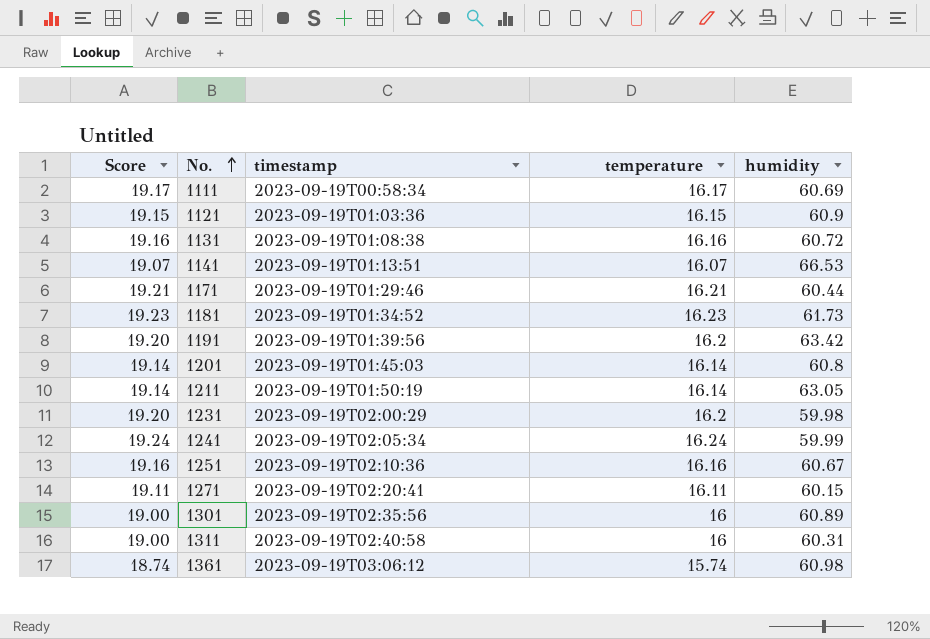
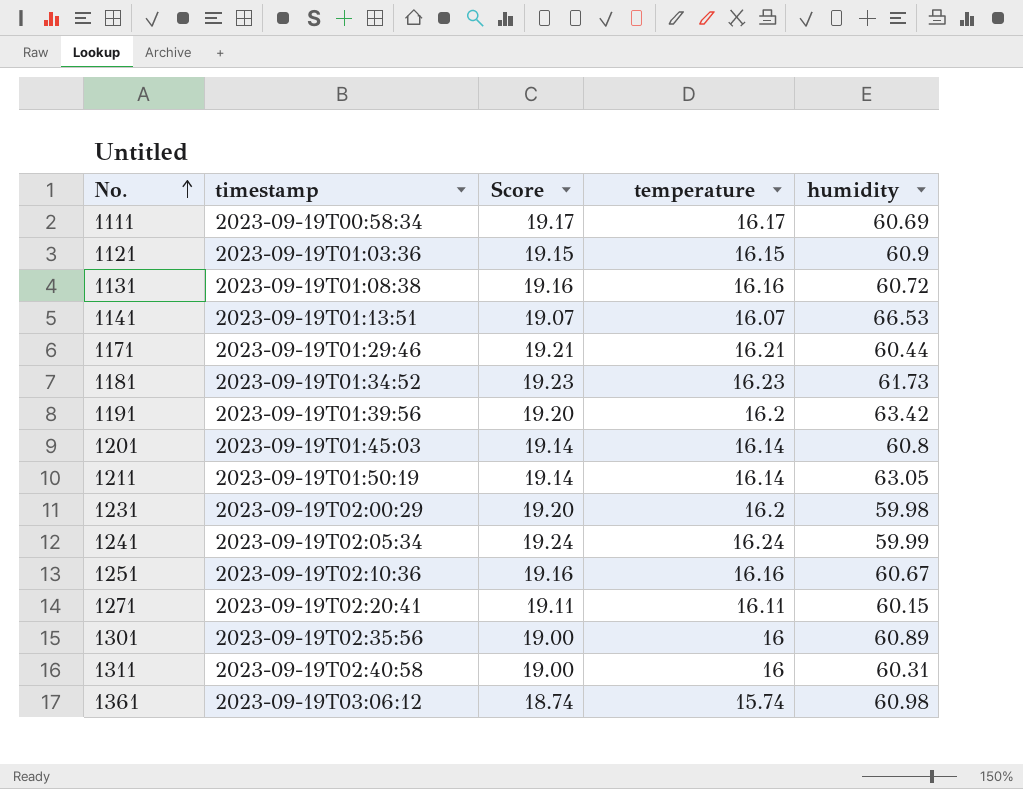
column Score | position: 1 -> 3

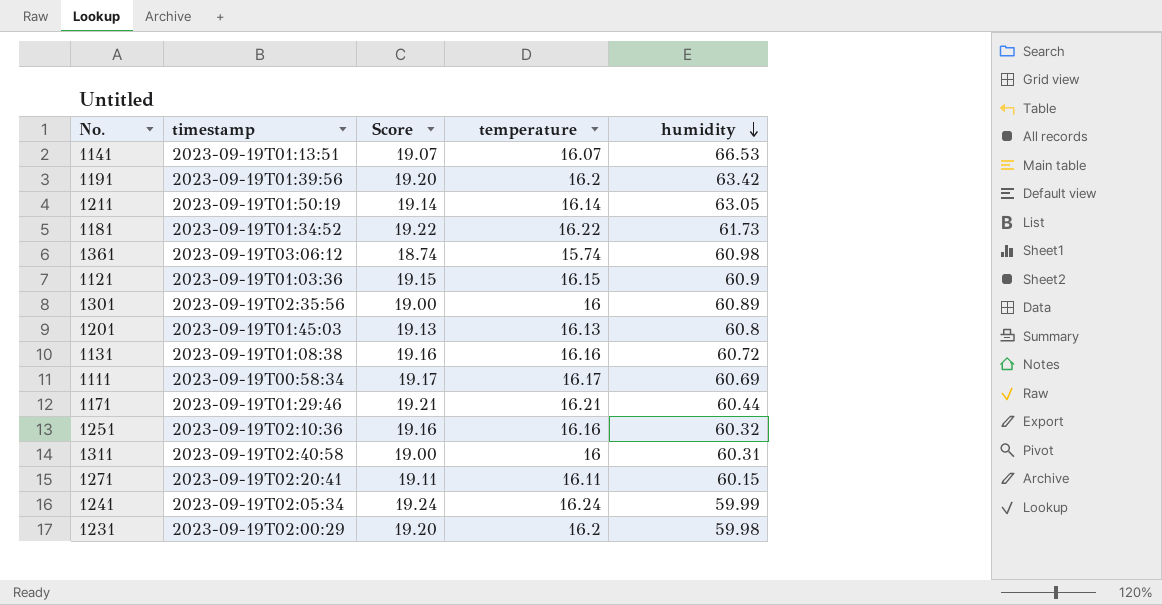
row order: No. ascending -> humidity descending
1181 | Score: 19.23 -> 19.22
1181 | temperature: 16.23 -> 16.22
1201 | Score: 19.14 -> 19.13
1201 | temperature: 16.14 -> 16.13
1251 | humidity: 60.67 -> 60.32

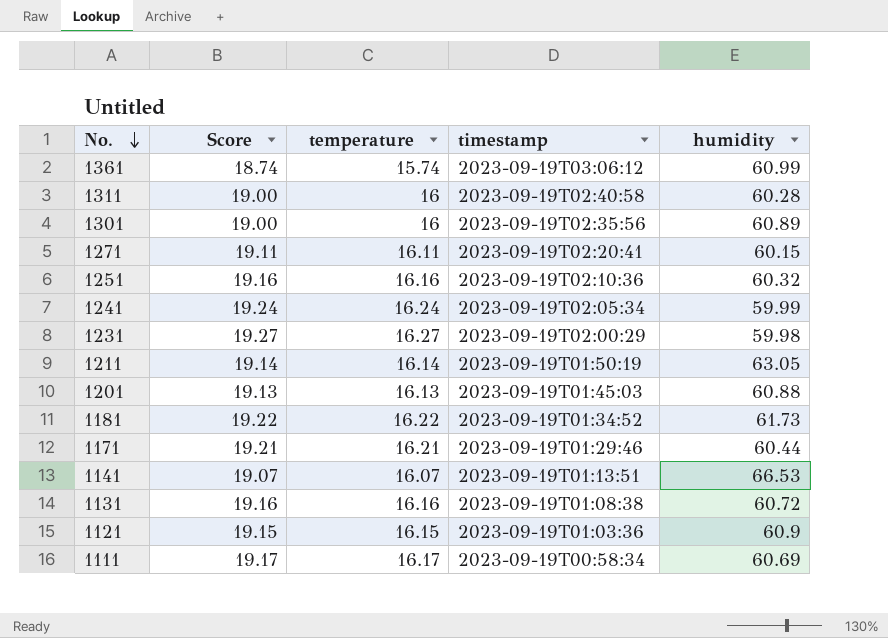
row order: humidity descending -> No. descending
column timestamp | position: 2 -> 4
row 1191: 2023-09-19T01:39:56 | 19.20 | 16.2 | 63.42 -> none
1361 | humidity: 60.98 -> 60.99
1311 | humidity: 60.31 -> 60.28
1231 | Score: 19.20 -> 19.27
1231 | temperature: 16.2 -> 16.27
1201 | humidity: 60.8 -> 60.88

